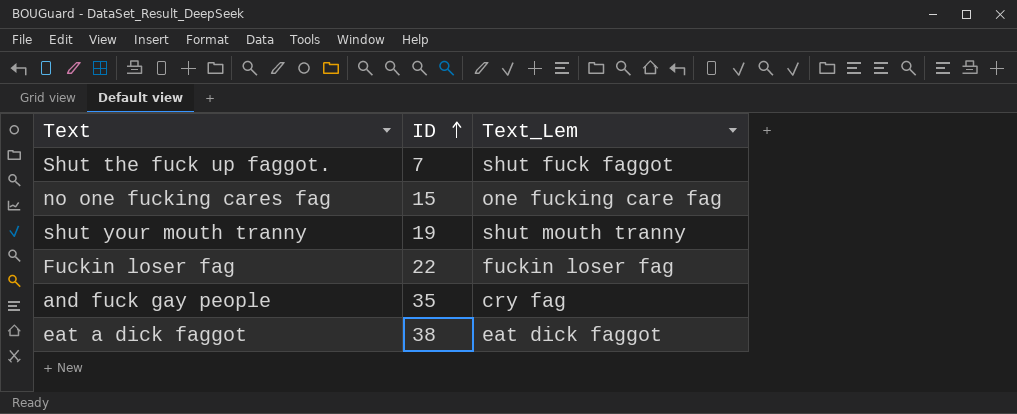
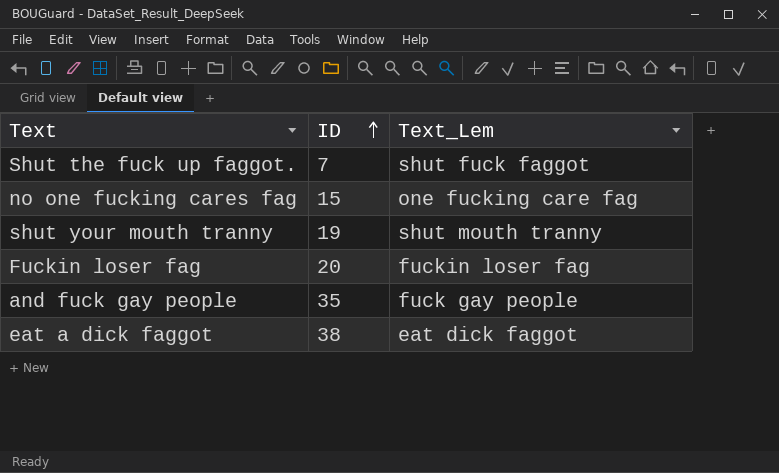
Fuckin loser fag | ID: 22 -> 20
and fuck gay people | Text_Lem: cry fag -> fuck gay people

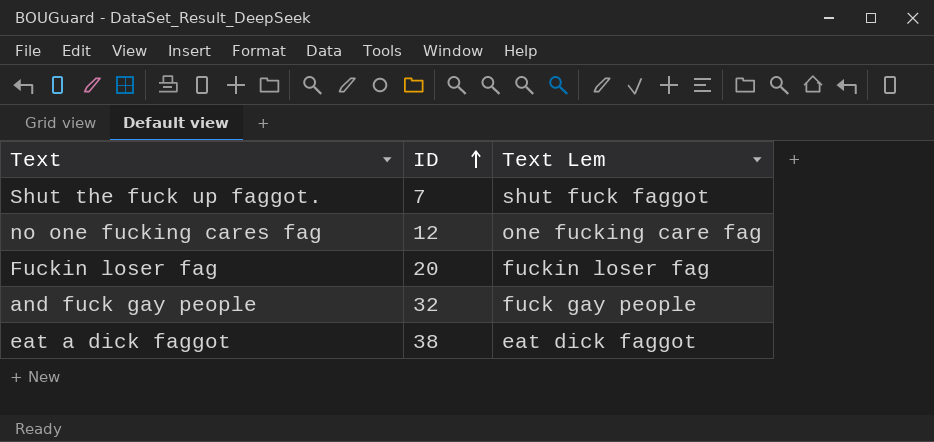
column name: Text_Lem -> Text Lem
row shut your mouth tranny: 19 | shut mouth tranny -> none
no one fucking cares fag | ID: 15 -> 12
and fuck gay people | ID: 35 -> 32

